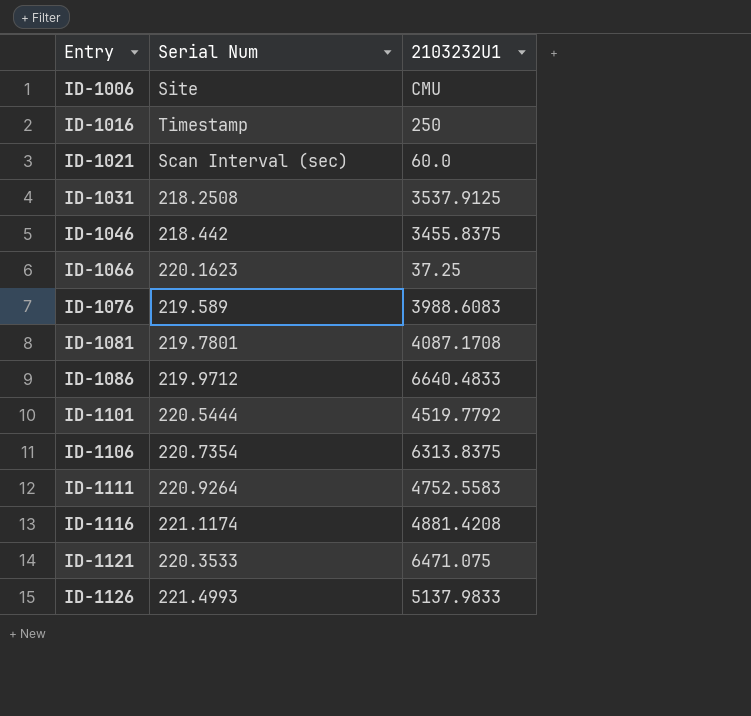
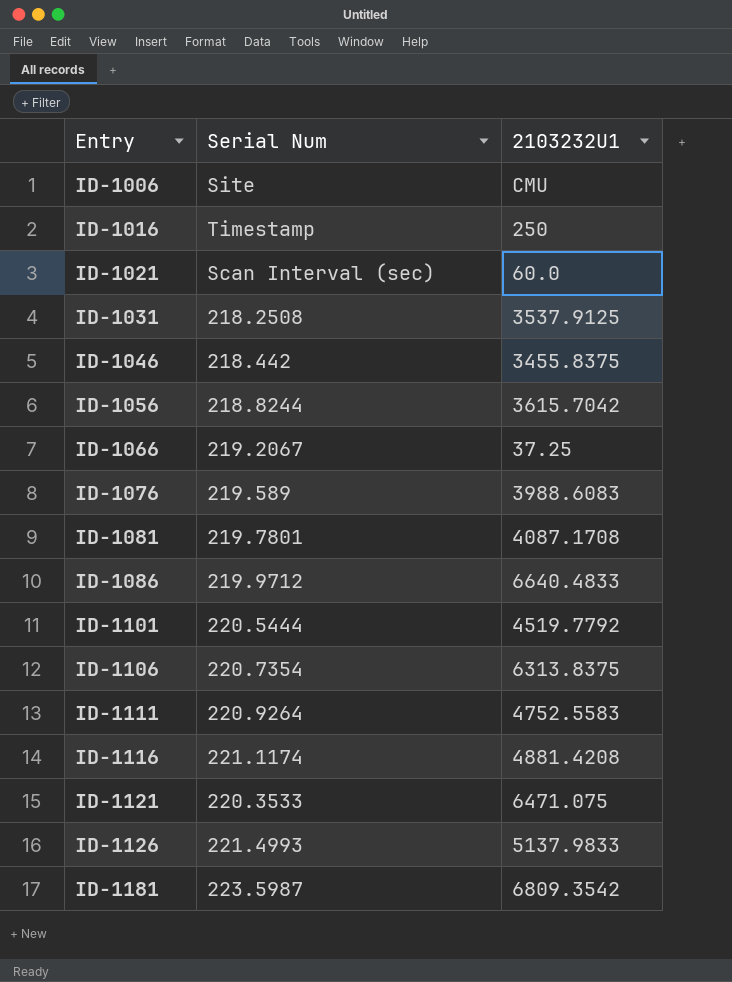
row ID-1056: none -> 218.8244 | 3615.7042
ID-1066 | Serial Num: 220.1623 -> 219.2067
row ID-1181: none -> 223.5987 | 6809.3542

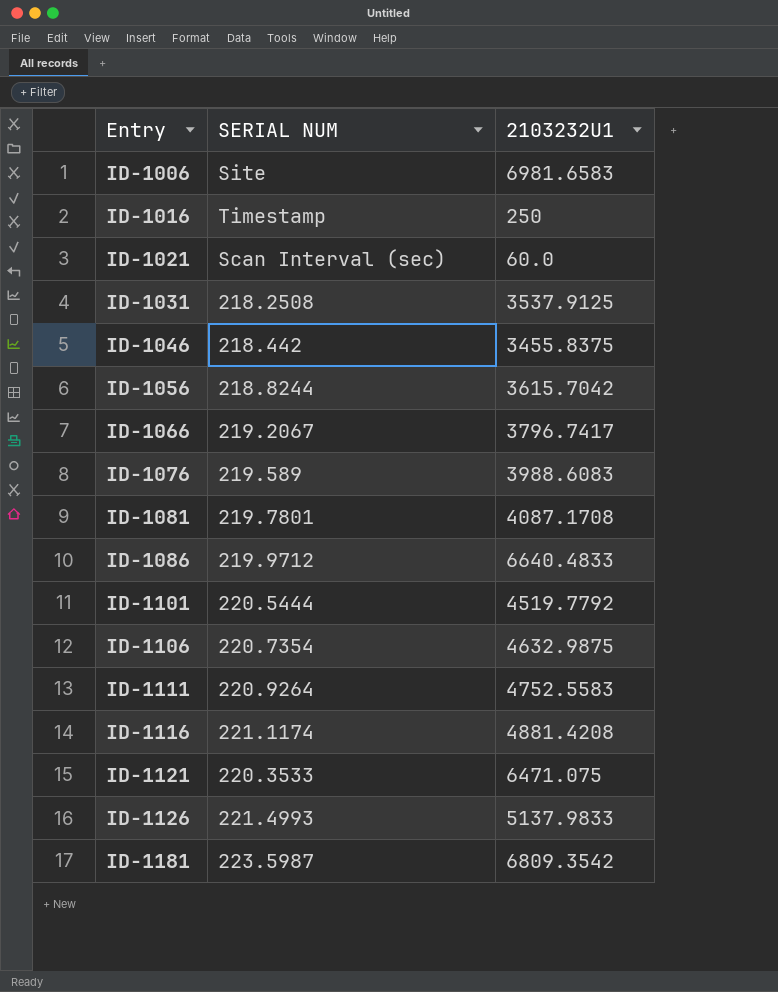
column name: Serial Num -> SERIAL NUM
ID-1006 | 2103232U1: CMU -> 6981.6583
ID-1066 | 2103232U1: 37.25 -> 3796.7417
ID-1106 | 2103232U1: 6313.8375 -> 4632.9875

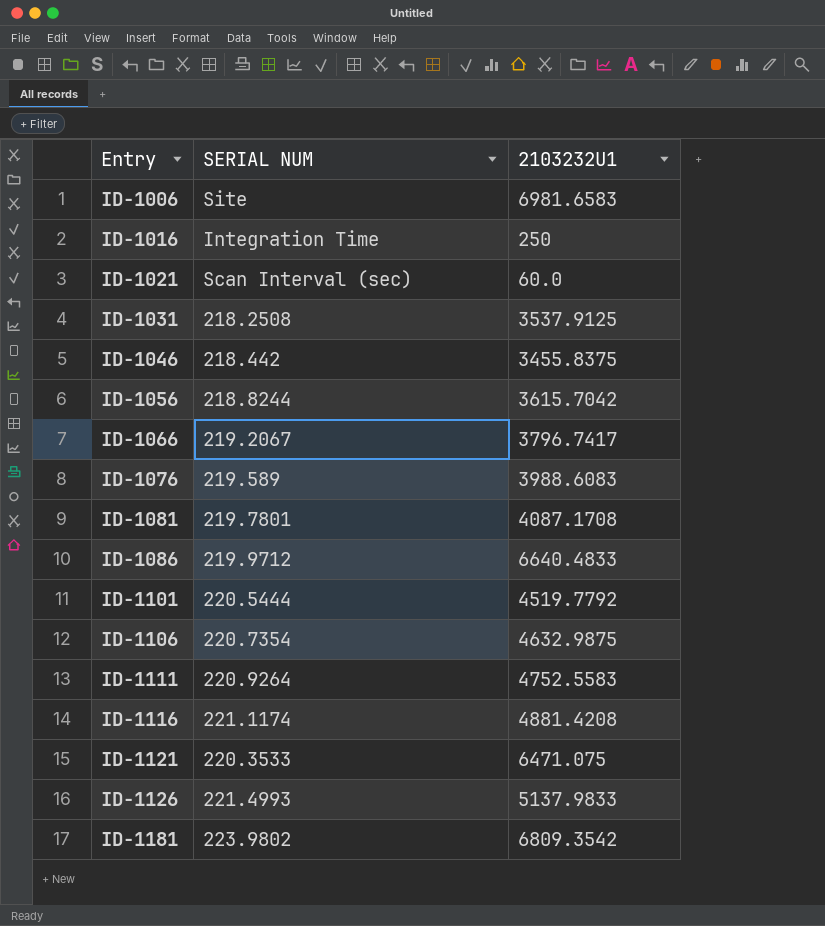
ID-1016 | SERIAL NUM: Timestamp -> Integration Time
ID-1181 | SERIAL NUM: 223.5987 -> 223.9802

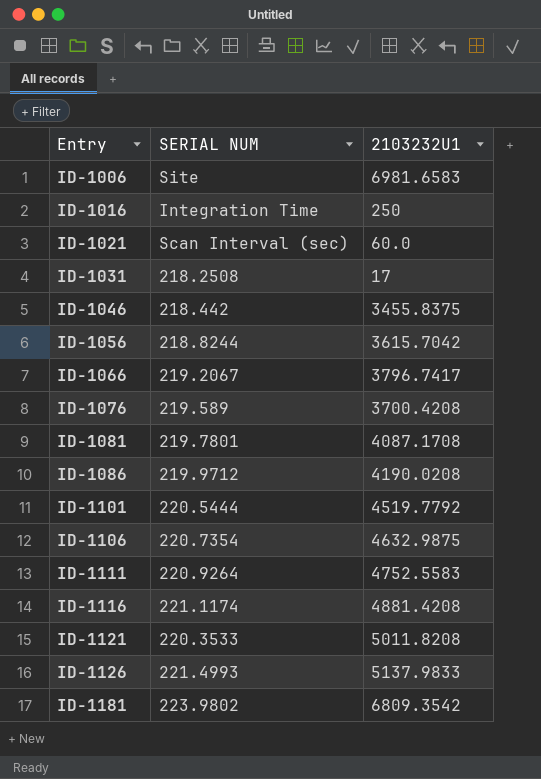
ID-1031 | 2103232U1: 3537.9125 -> 17
ID-1076 | 2103232U1: 3988.6083 -> 3700.4208
ID-1086 | 2103232U1: 6640.4833 -> 4190.0208
ID-1121 | 2103232U1: 6471.075 -> 5011.8208

